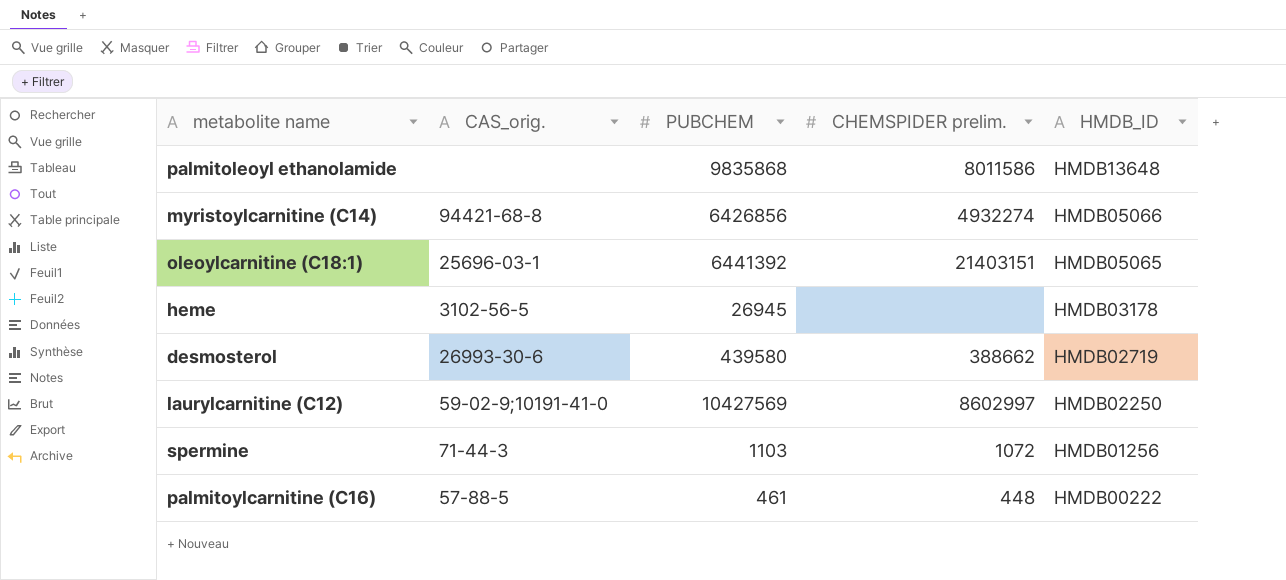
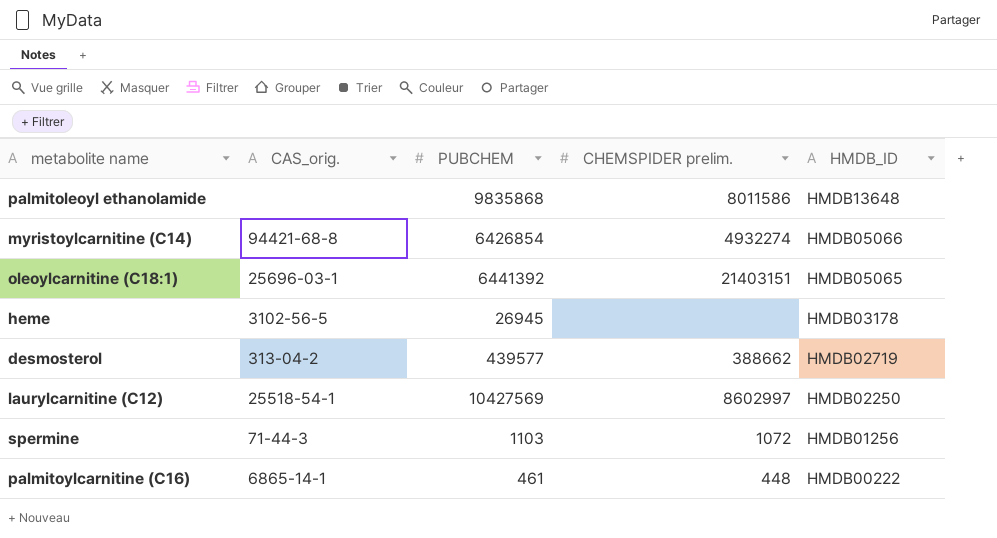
myristoylcarnitine (C14) | PUBCHEM: 6426856 -> 6426854
desmosterol | CAS_orig.: 26993-30-6 -> 313-04-2
desmosterol | PUBCHEM: 439580 -> 439577
laurylcarnitine (C12) | CAS_orig.: 59-02-9;10191-41-0 -> 25518-54-1
palmitoylcarnitine (C16) | CAS_orig.: 57-88-5 -> 6865-14-1

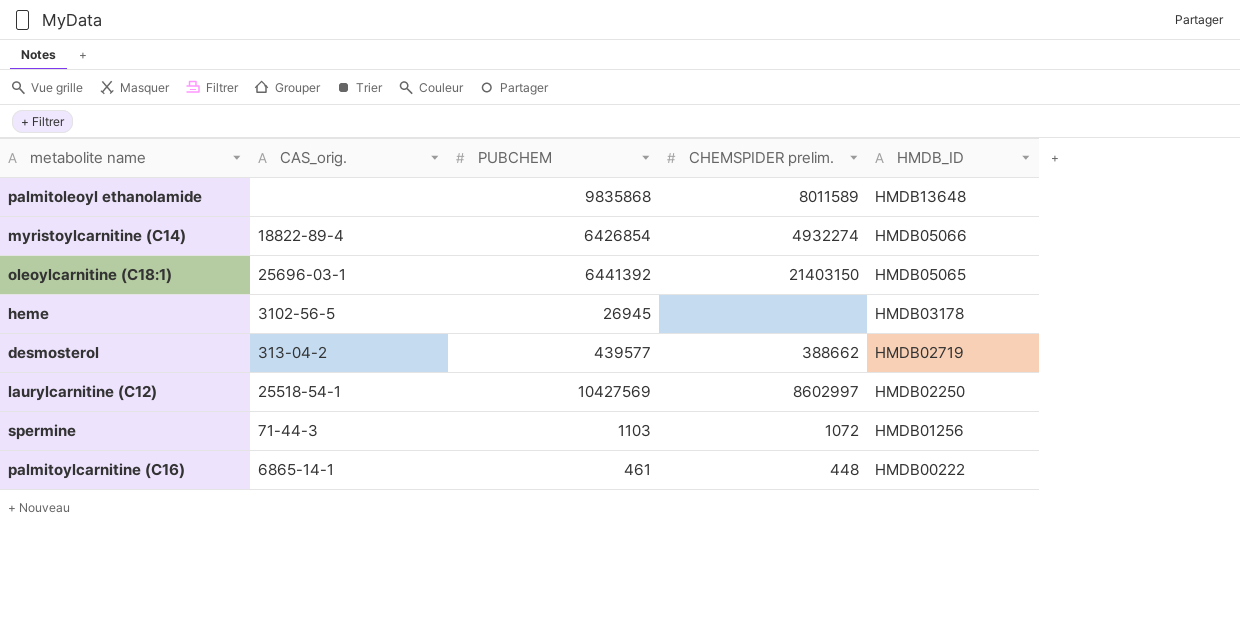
palmitoleoyl ethanolamide | CHEMSPIDER prelim.: 8011586 -> 8011589
myristoylcarnitine (C14) | CAS_orig.: 94421-68-8 -> 18822-89-4
oleoylcarnitine (C18:1) | CHEMSPIDER prelim.: 21403151 -> 21403150

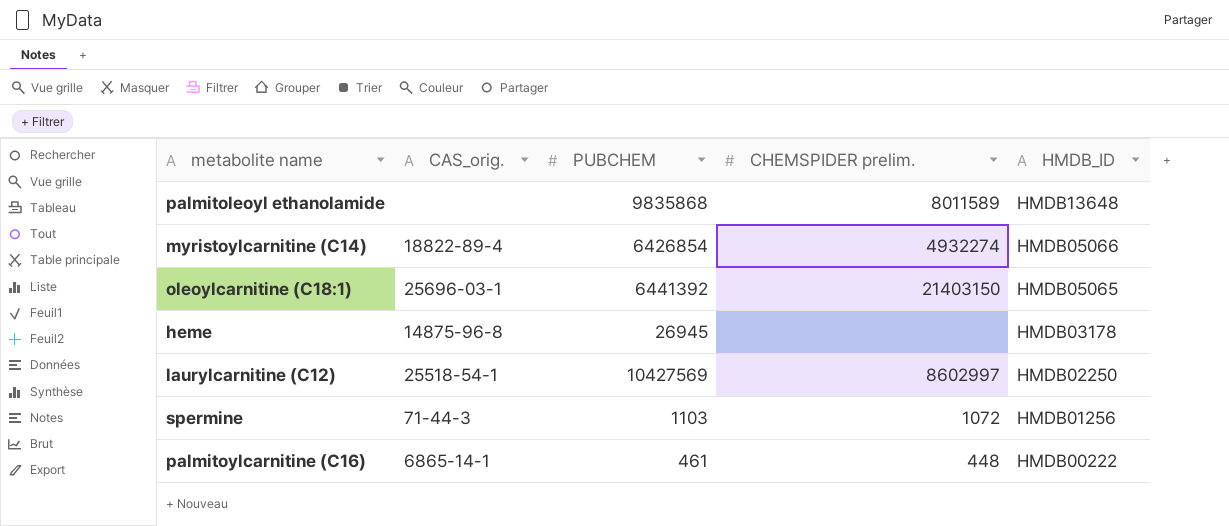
row desmosterol: 313-04-2 | 439577 | 388662 | HMDB02719 -> none
heme | CAS_orig.: 3102-56-5 -> 14875-96-8

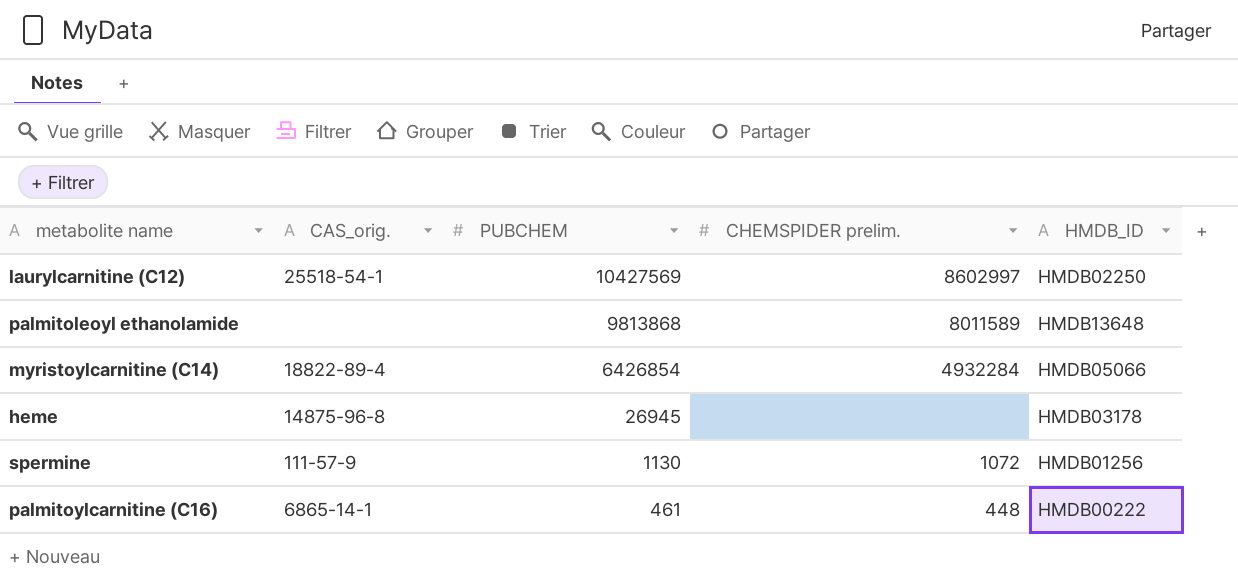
row order: HMDB_ID descending -> PUBCHEM descending
row oleoylcarnitine (C18:1): 25696-03-1 | 6441392 | 21403150 | HMDB05065 -> none
palmitoleoyl ethanolamide | PUBCHEM: 9835868 -> 9813868
myristoylcarnitine (C14) | CHEMSPIDER prelim.: 4932274 -> 4932284
spermine | CAS_orig.: 71-44-3 -> 111-57-9
spermine | PUBCHEM: 1103 -> 1130

